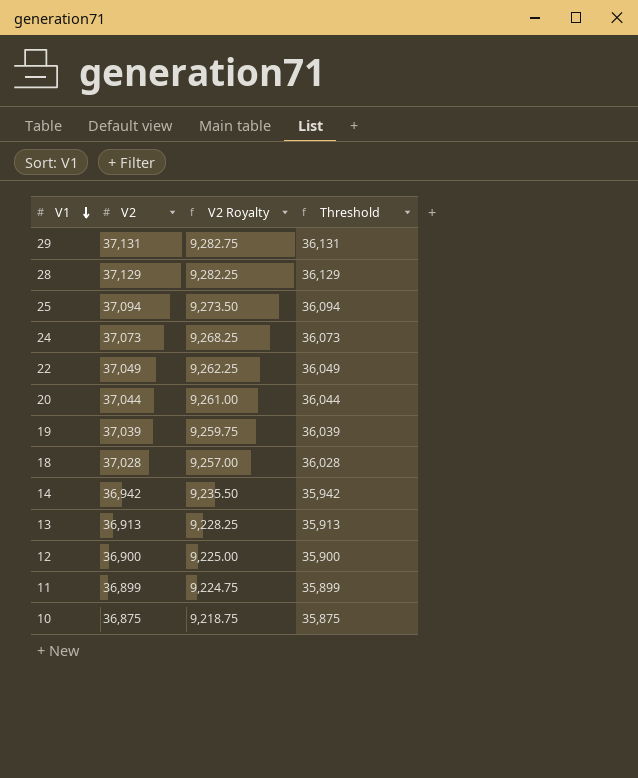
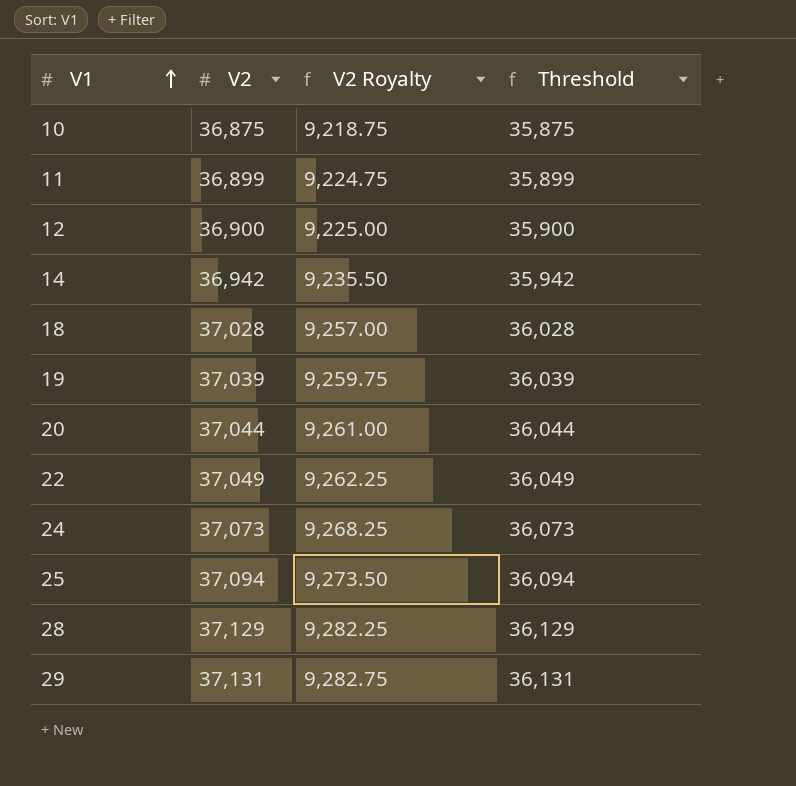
row order: V1 descending -> V1 ascending
row 13: 36,913 | 9,228.25 | 35,913 -> none

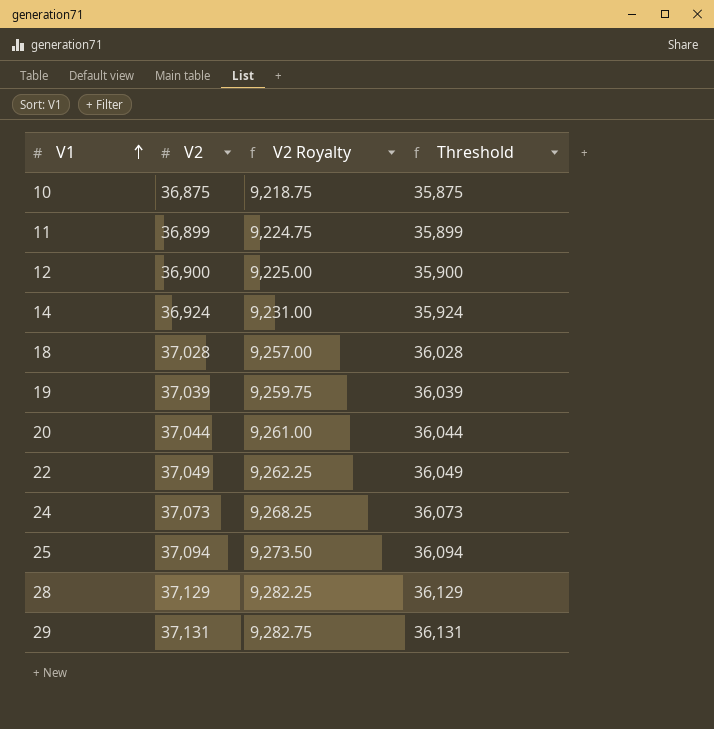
14 | V2: 36,942 -> 36,924
14 | V2 Royalty: 9,235.50 -> 9,231.00
14 | Threshold: 35,942 -> 35,924

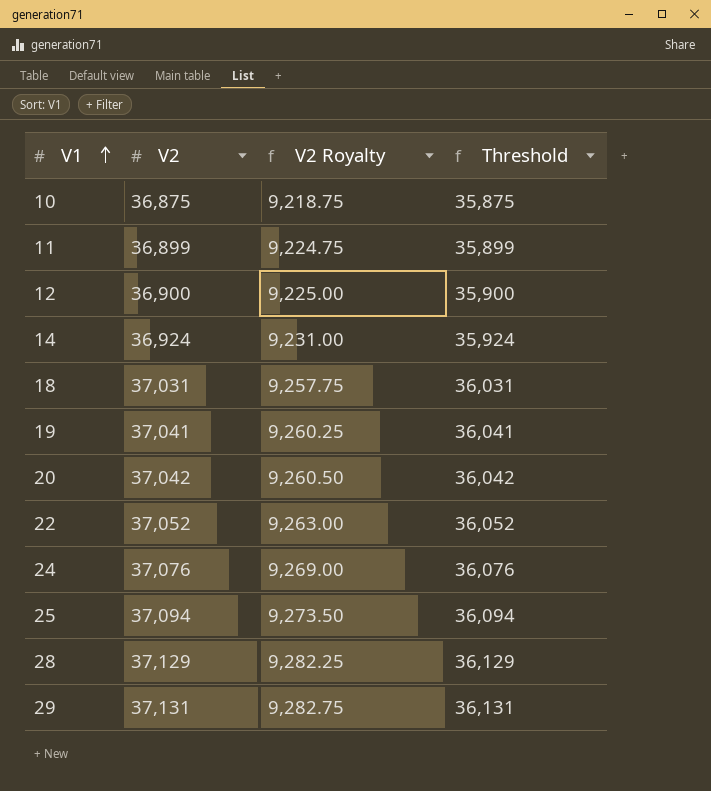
18 | V2: 37,028 -> 37,031
18 | V2 Royalty: 9,257.00 -> 9,257.75
18 | Threshold: 36,028 -> 36,031
19 | V2: 37,039 -> 37,041
19 | V2 Royalty: 9,259.75 -> 9,260.25
19 | Threshold: 36,039 -> 36,041
20 | V2: 37,044 -> 37,042
20 | V2 Royalty: 9,261.00 -> 9,260.50
20 | Threshold: 36,044 -> 36,042
22 | V2: 37,049 -> 37,052
22 | V2 Royalty: 9,262.25 -> 9,263.00
22 | Threshold: 36,049 -> 36,052
24 | V2: 37,073 -> 37,076
24 | V2 Royalty: 9,268.25 -> 9,269.00
24 | Threshold: 36,073 -> 36,076

